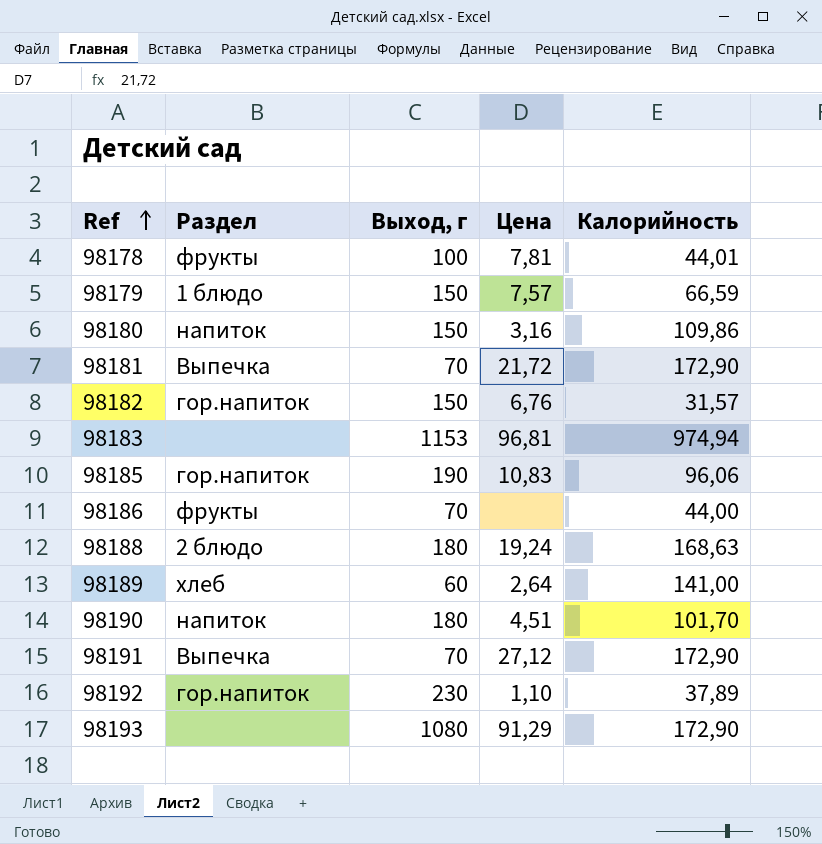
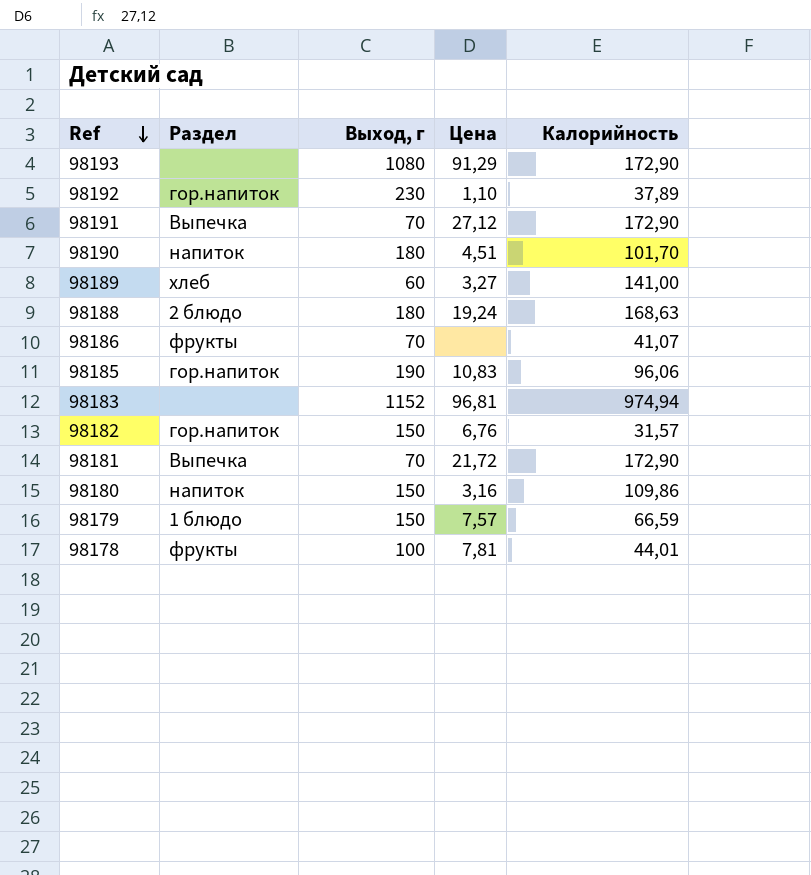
row order: Ref ascending -> Ref descending
98189 | Цена: 2,64 -> 3,27
98186 | Калорийность: 44,00 -> 41,07
98183 | Выход, г: 1153 -> 1152

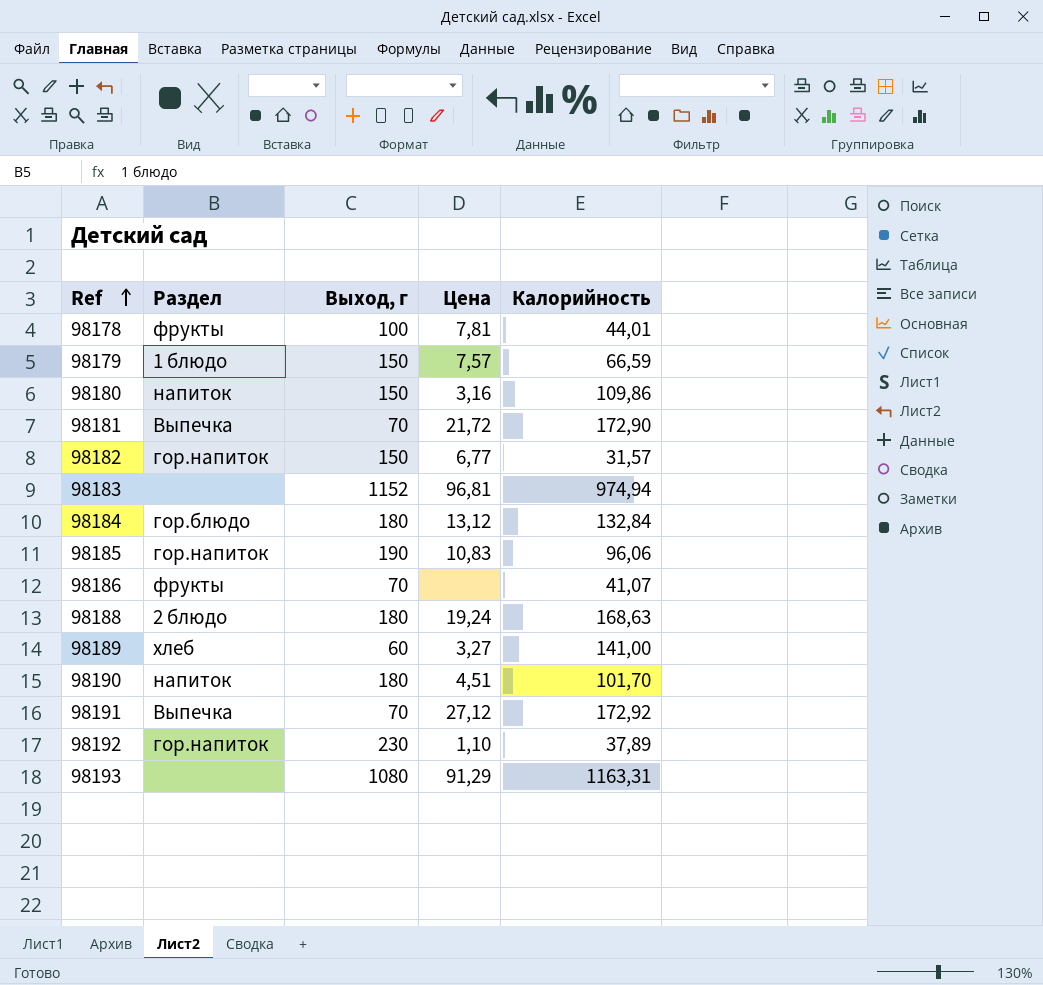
row order: Ref descending -> Ref ascending
98182 | Цена: 6,76 -> 6,77
row 98184: none -> гор.блюдо | 180 | 13,12 | 132,84
98191 | Калорийность: 172,90 -> 172,92
98193 | Калорийность: 172,90 -> 1163,31

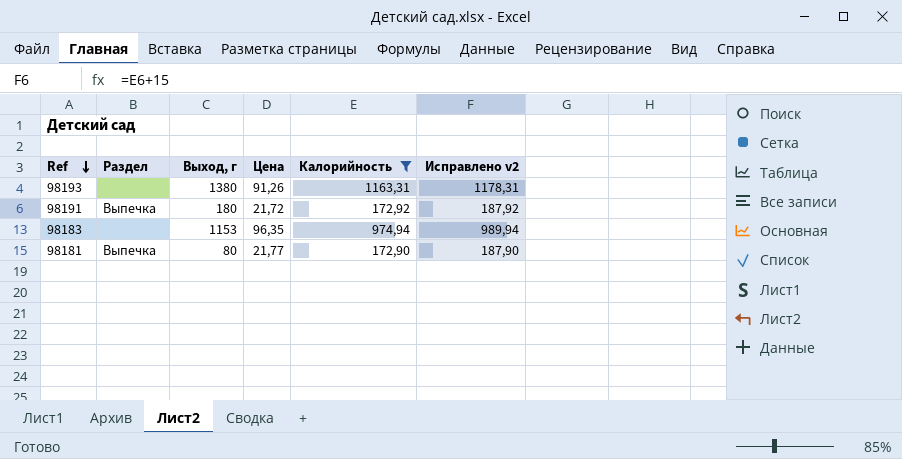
filter: none -> Калорийность >= 172,90
row order: Ref ascending -> Ref descending
column Исправлено v2 | formula: none -> [Калорийность] + 15
98193 | Выход, г: 1080 -> 1380
98193 | Цена: 91,29 -> 91,26
98191 | Выход, г: 70 -> 180
98191 | Цена: 27,12 -> 21,72
98183 | Выход, г: 1152 -> 1153
98183 | Цена: 96,81 -> 96,35
98181 | Выход, г: 70 -> 80
98181 | Цена: 21,72 -> 21,77

